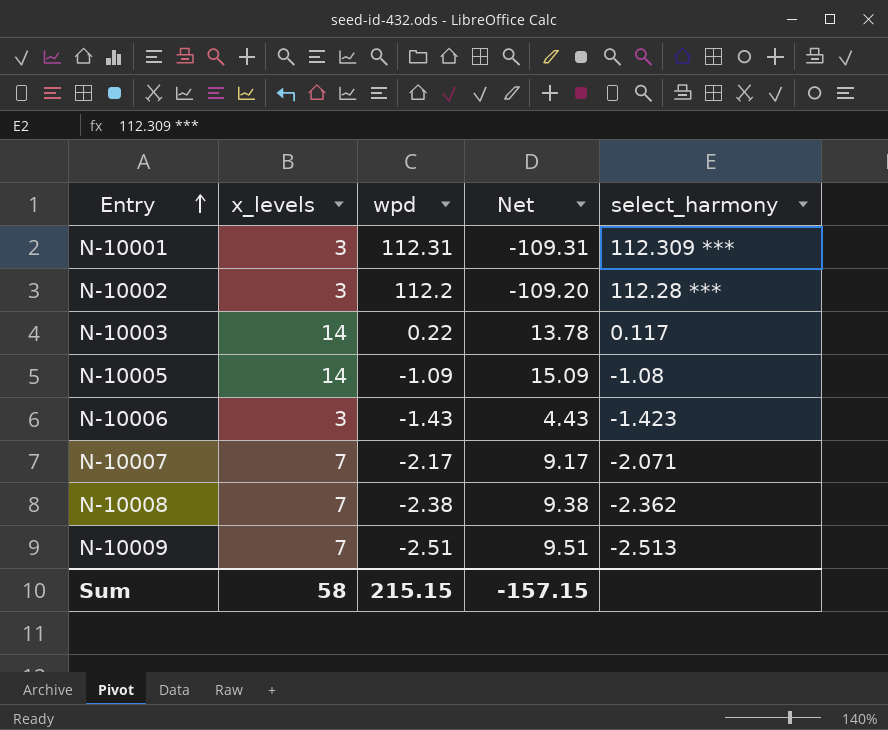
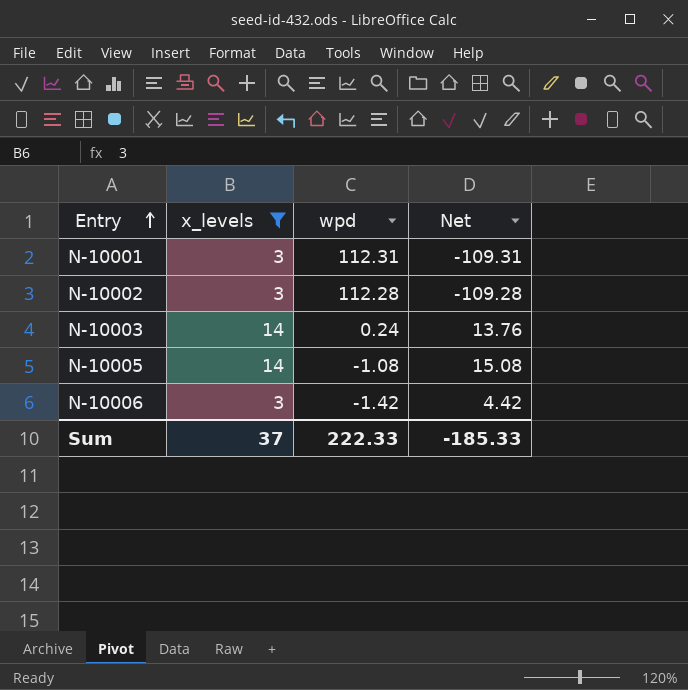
filter: none -> x_levels != 7
column select_harmony | position: 5 -> none
N-10002 | wpd: 112.2 -> 112.28
N-10002 | Net: -109.20 -> -109.28
N-10003 | wpd: 0.22 -> 0.24
N-10003 | Net: 13.78 -> 13.76
N-10005 | wpd: -1.09 -> -1.08
N-10005 | Net: 15.09 -> 15.08
N-10006 | wpd: -1.43 -> -1.42
N-10006 | Net: 4.43 -> 4.42
Sum | x_levels: 58 -> 37
Sum | wpd: 215.15 -> 222.33
Sum | Net: -157.15 -> -185.33

